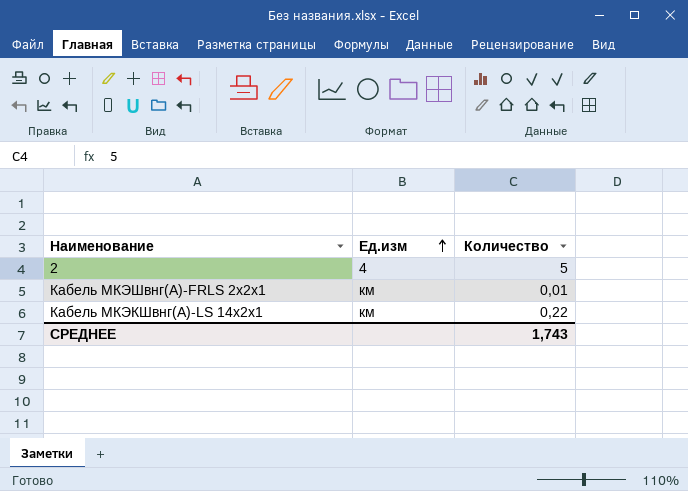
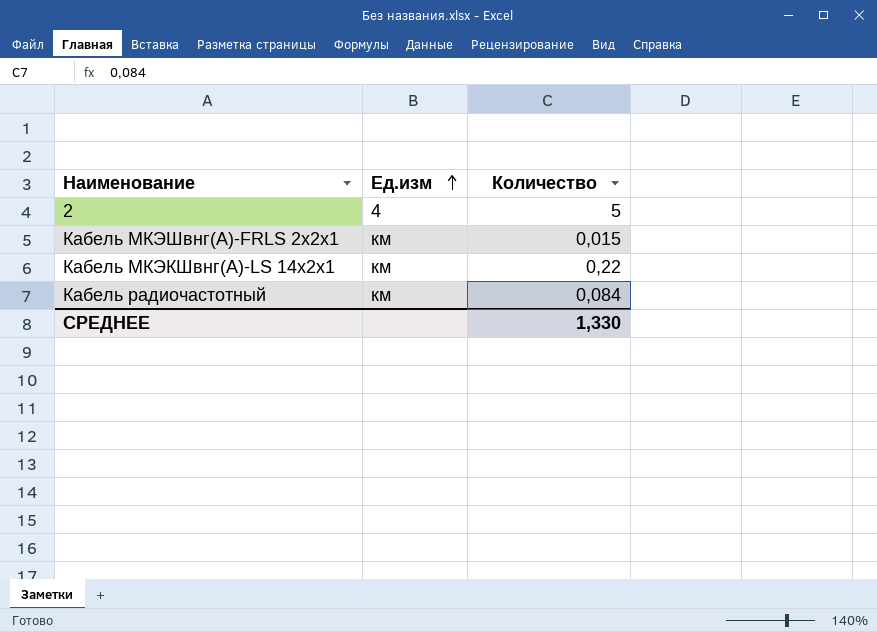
Кабель МКЭШвнг(A)-FRLS 2х2х1 | Количество: 0,01 -> 0,015
row Кабель радиочастотный: none -> км | 0,084
СРЕДНЕЕ | Количество: 1,743 -> 1,330

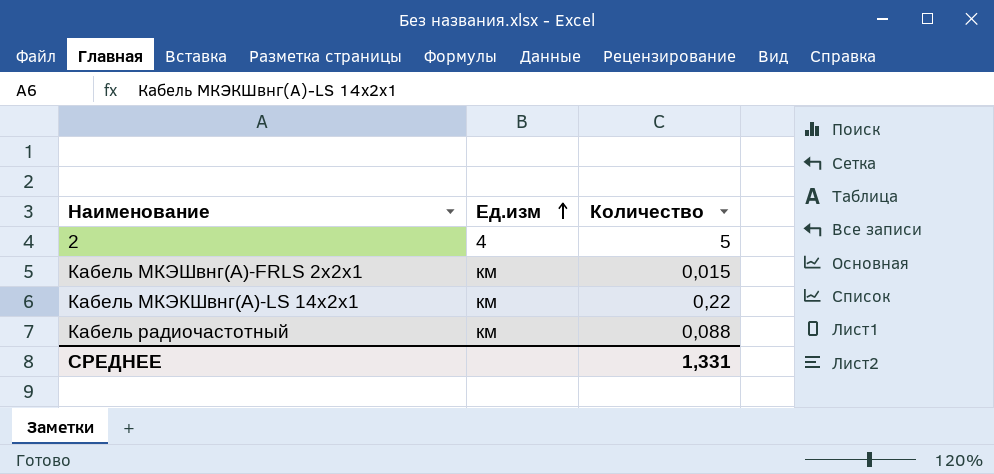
Кабель радиочастотный | Количество: 0,084 -> 0,088
СРЕДНЕЕ | Количество: 1,330 -> 1,331

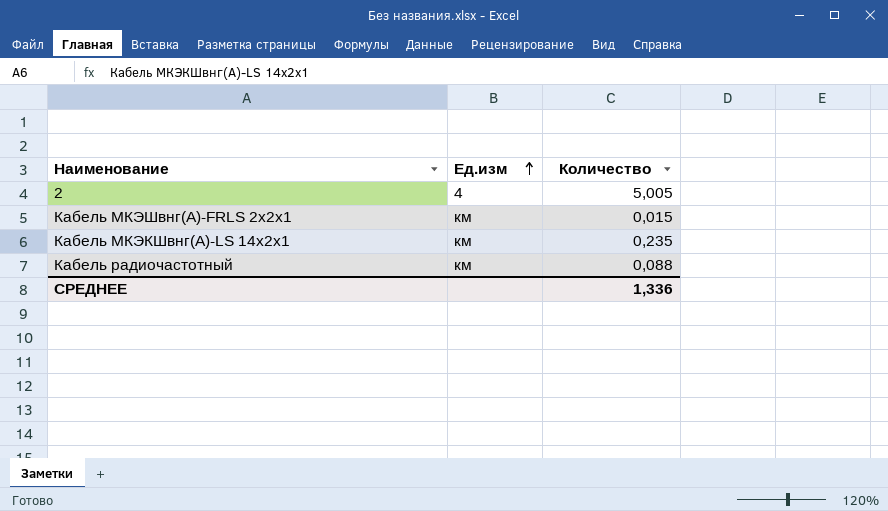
2 | Количество: 5 -> 5,005
Кабель МКЭКШвнг(A)-LS 14х2х1 | Количество: 0,22 -> 0,235
СРЕДНЕЕ | Количество: 1,331 -> 1,336

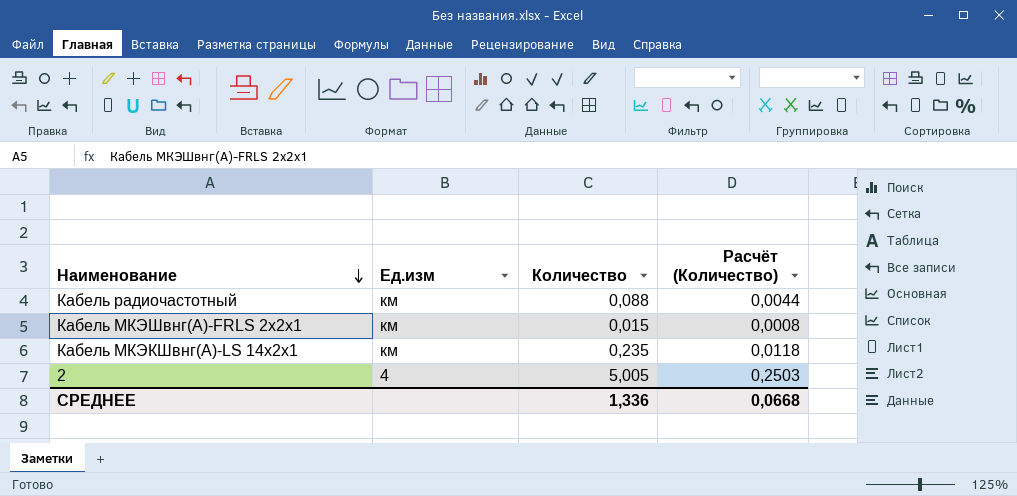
row order: Ед.изм ascending -> Наименование descending
column Расчёт (Количество) | formula: none -> [Количество] * 0,05

